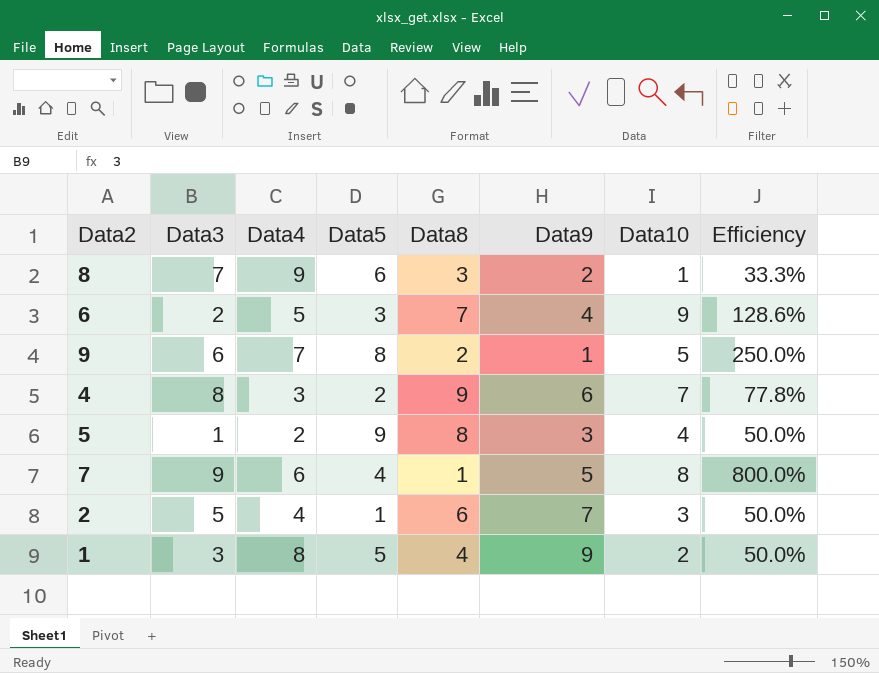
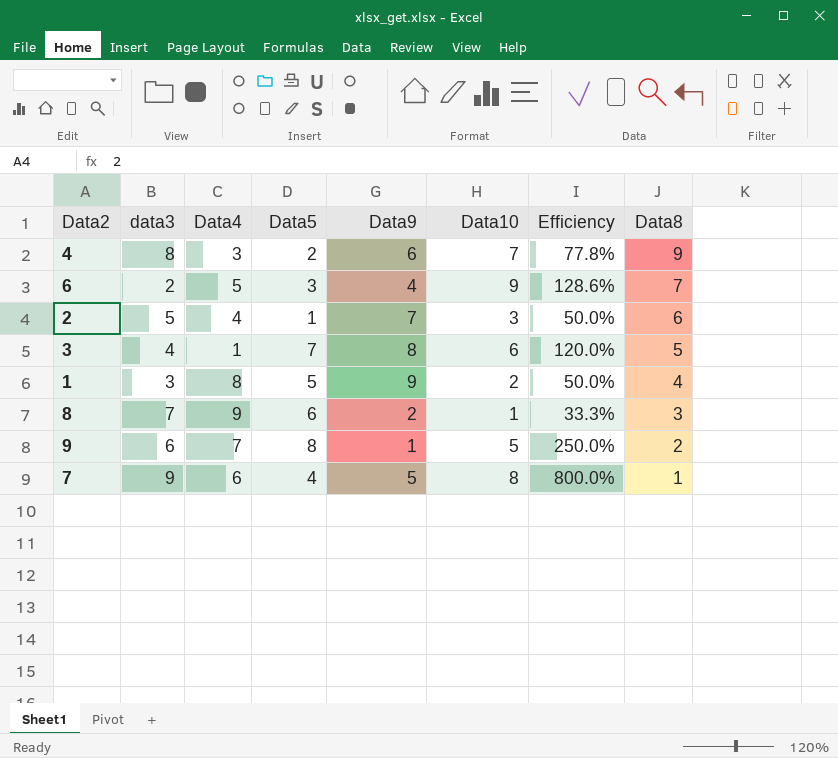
row order: none -> Data8 descending
column name: Data3 -> data3
column Data8 | position: 5 -> 8
row 5: 1 | 2 | 9 | 8 | 3 | 4 | 50.0% -> none
row 3: none -> 4 | 1 | 7 | 8 | 6 | 120.0% | 5

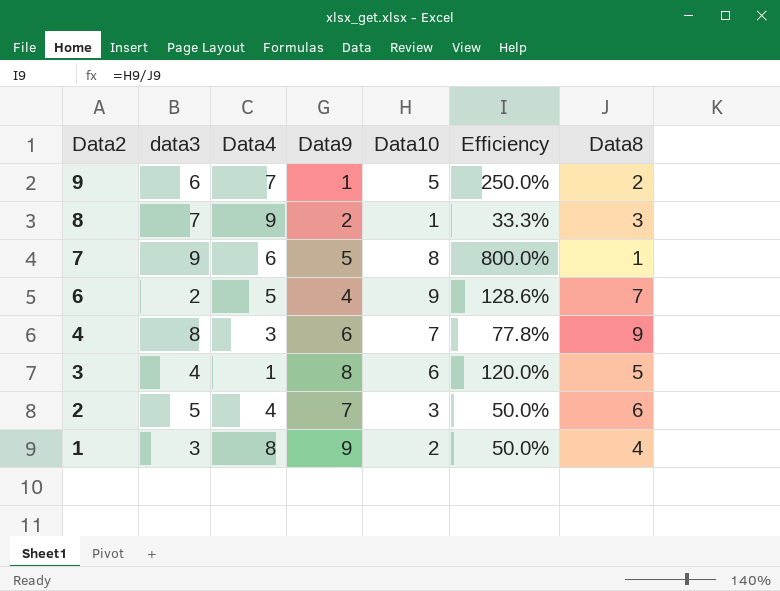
row order: Data8 descending -> Data2 descending
column Data5 | position: 4 -> none

